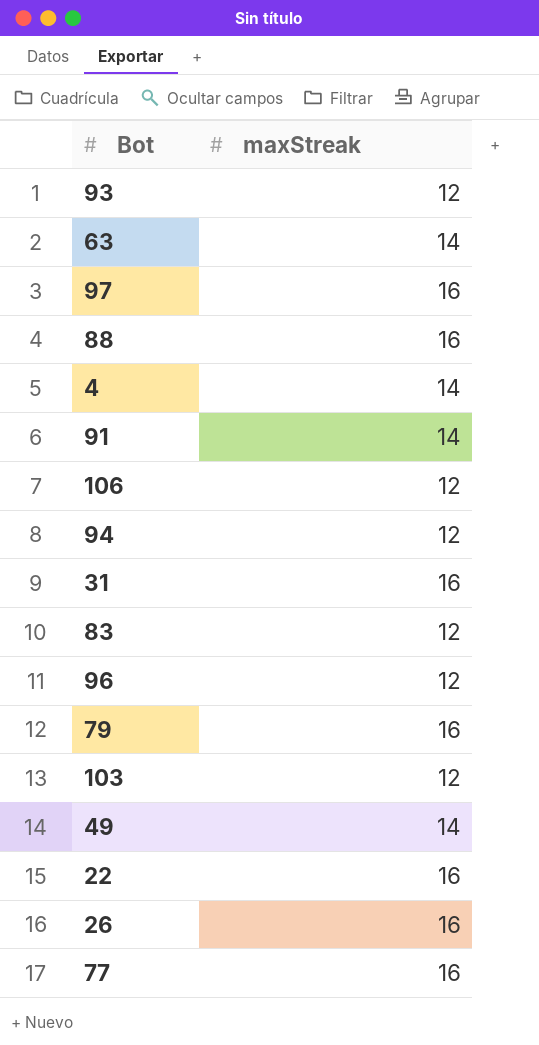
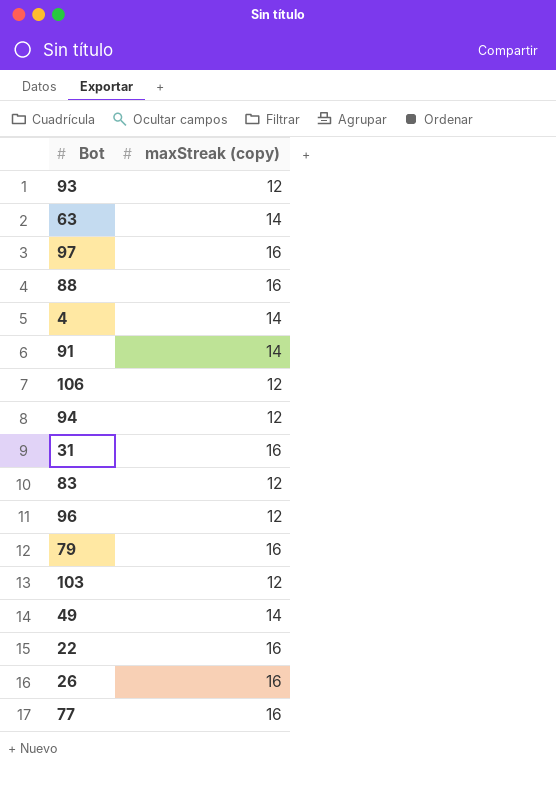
column name: maxStreak -> maxStreak (copy)

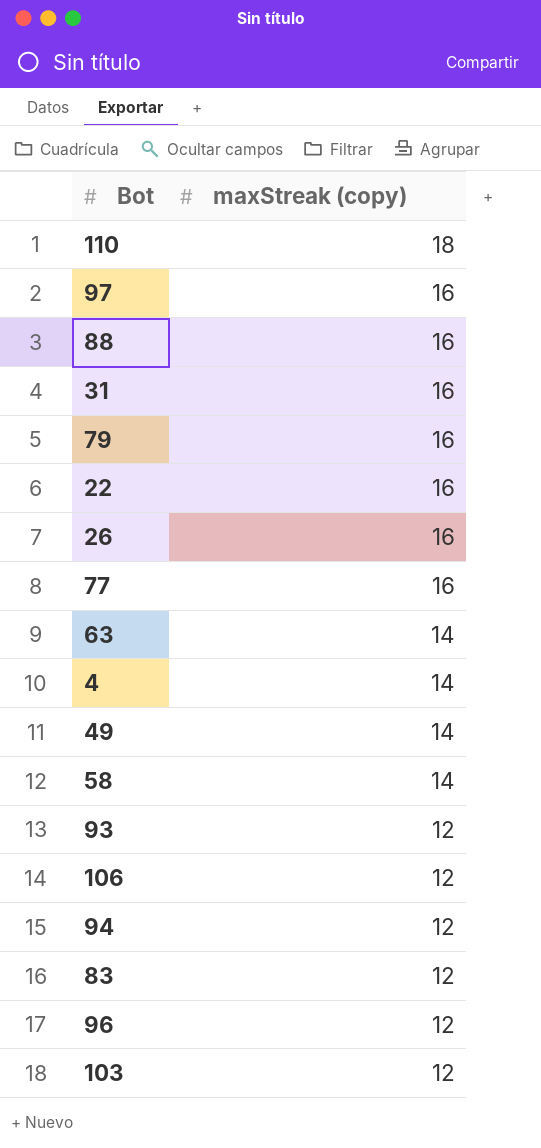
row order: none -> maxStreak (copy) descending
row 91: 14 -> none
row 110: none -> 18
row 58: none -> 14

